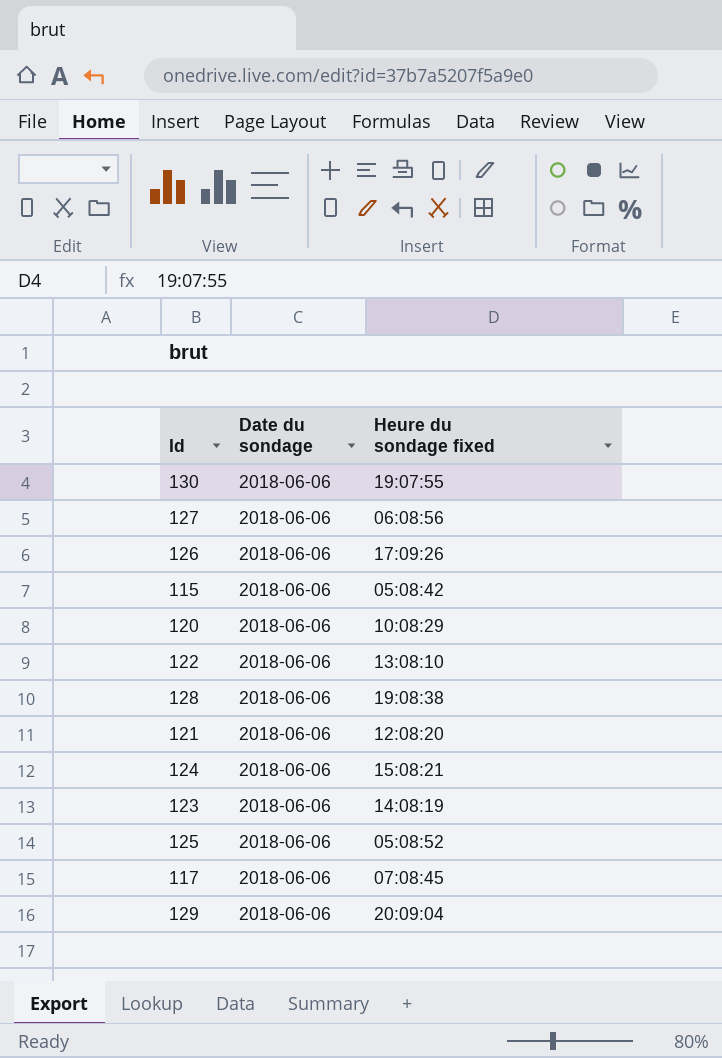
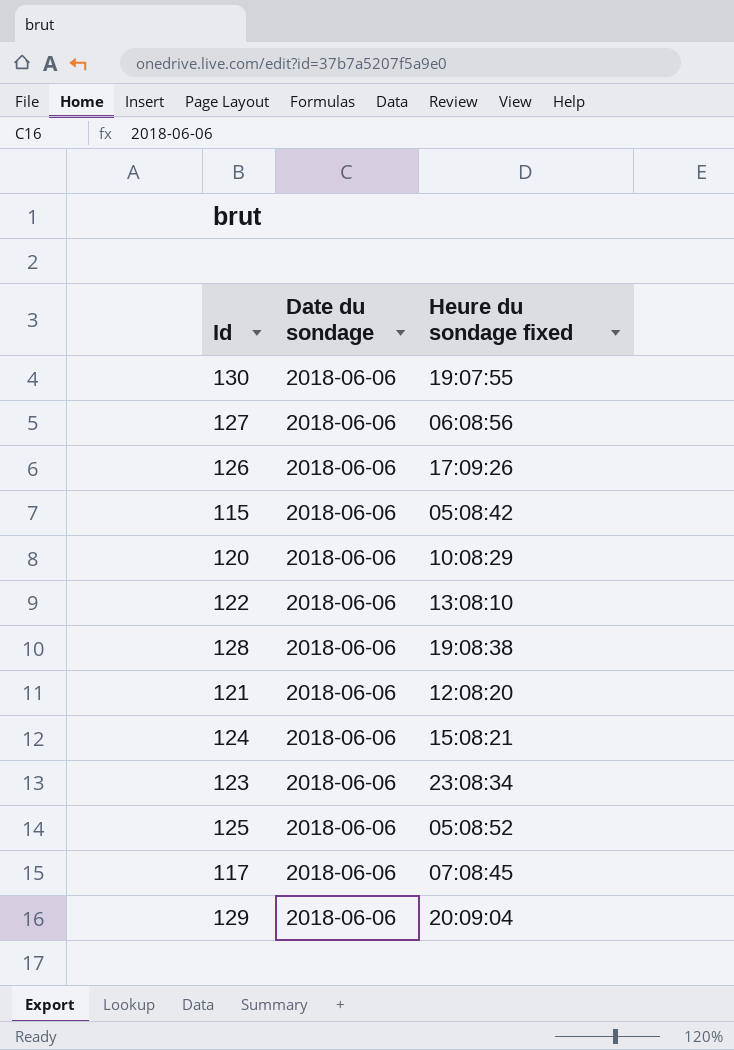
123 | Heure du sondage fixed: 14:08:19 -> 23:08:34

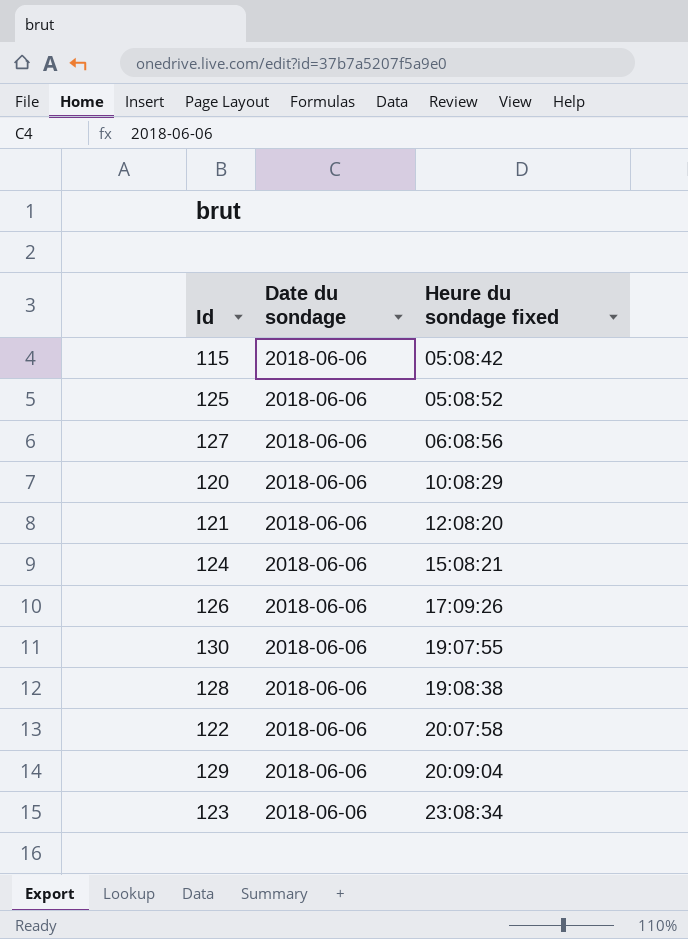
row order: none -> Heure du sondage fixed ascending
row 117: 2018-06-06 | 07:08:45 -> none
122 | Heure du sondage fixed: 13:08:10 -> 20:07:58

